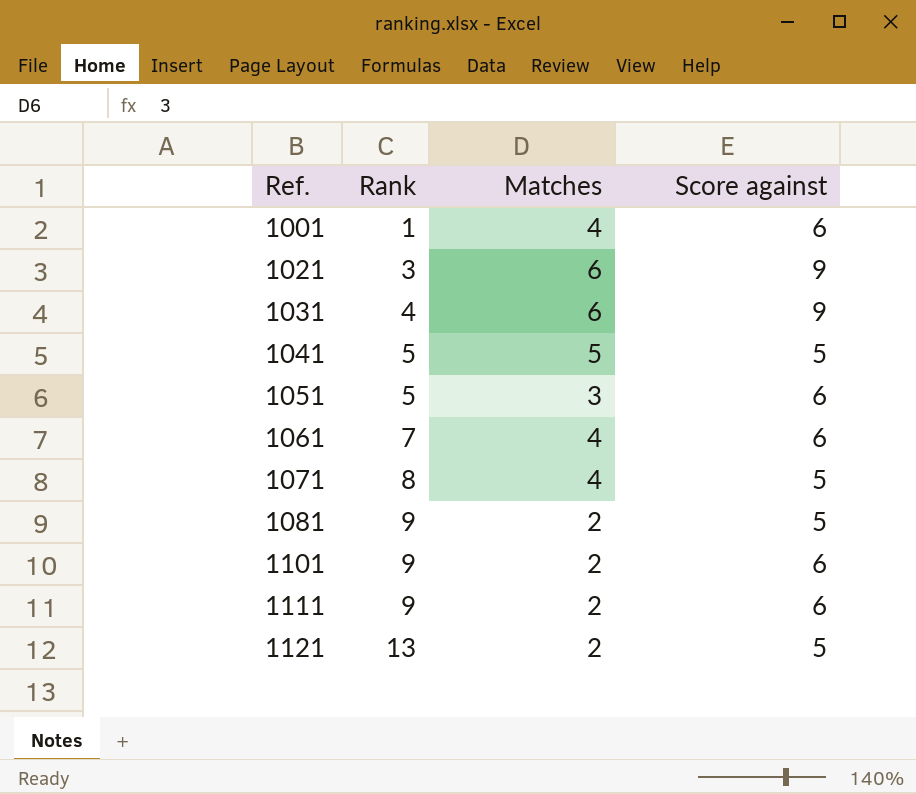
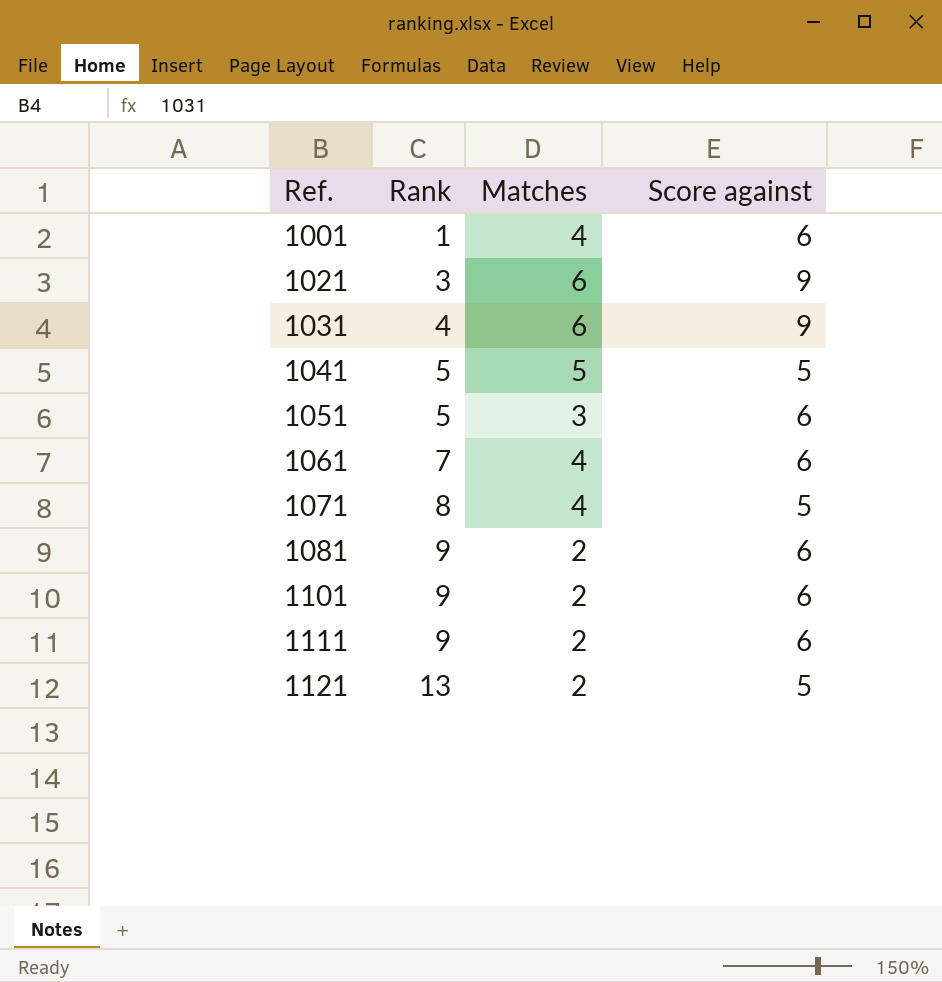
1081 | Score against: 5 -> 6

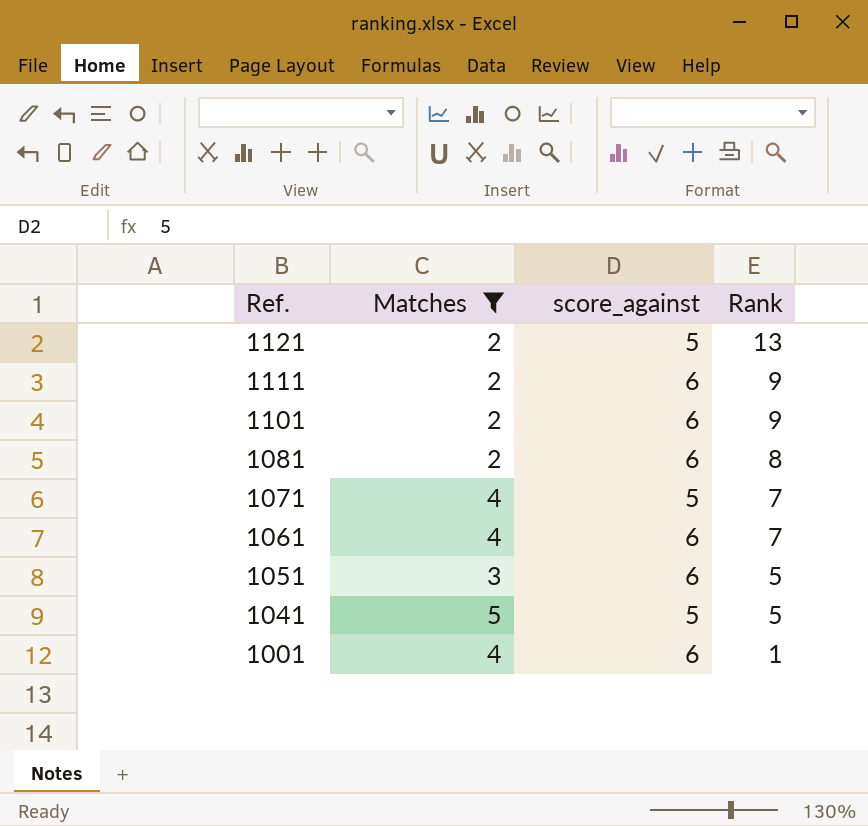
filter: none -> Matches != 6
row order: Ref. ascending -> Ref. descending
column name: Score against -> score_against
column Rank | position: 2 -> 4
1081 | Rank: 9 -> 8
1071 | Rank: 8 -> 7

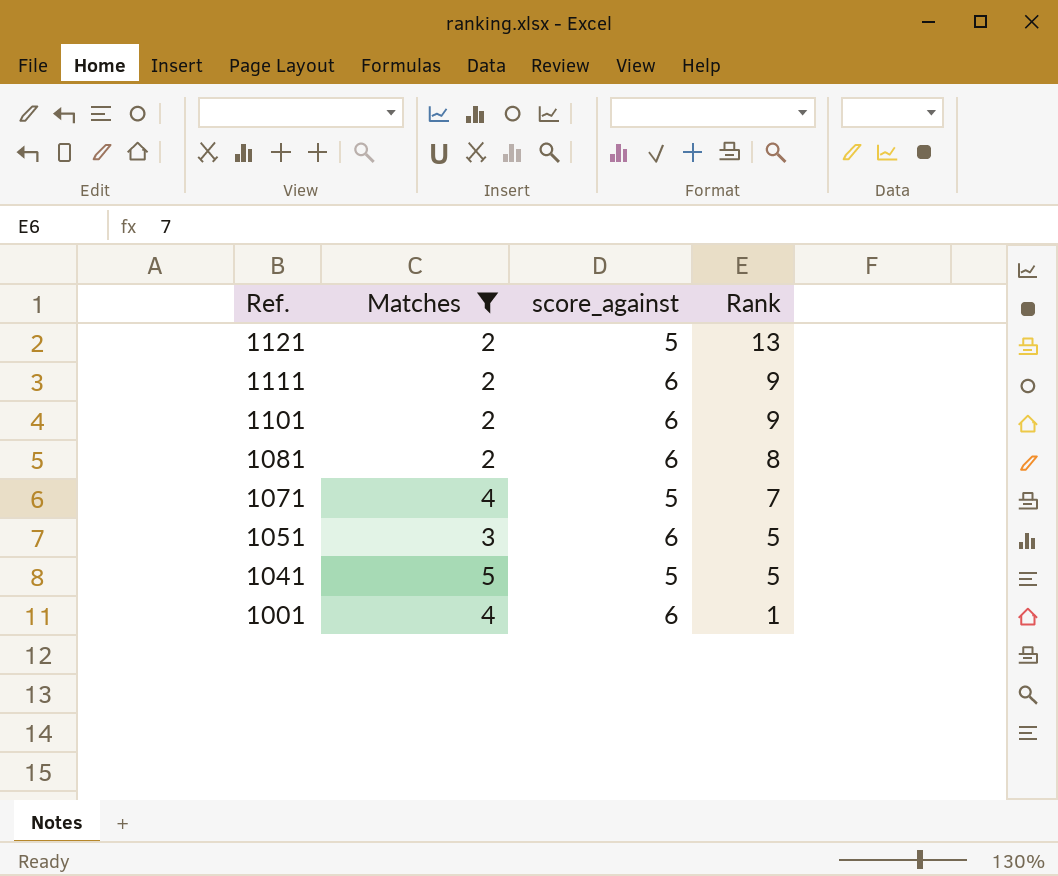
row 1061: 4 | 6 | 7 -> none

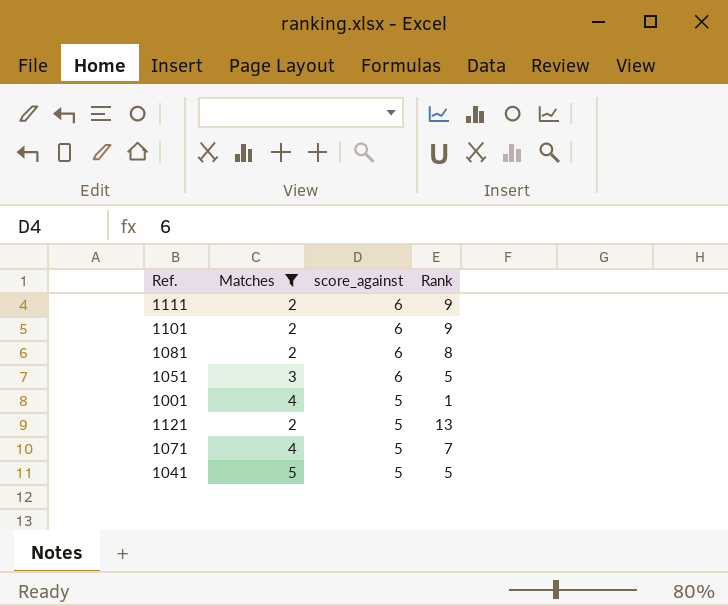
row order: Ref. descending -> score_against descending
1001 | score_against: 6 -> 5

